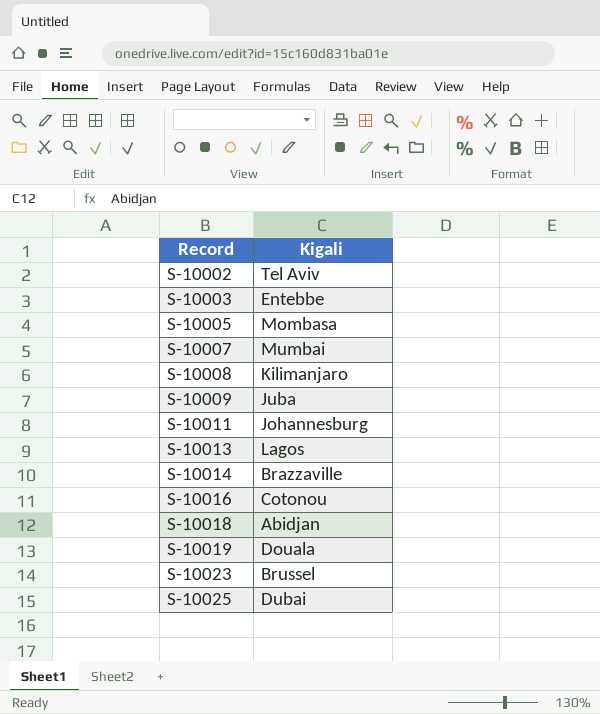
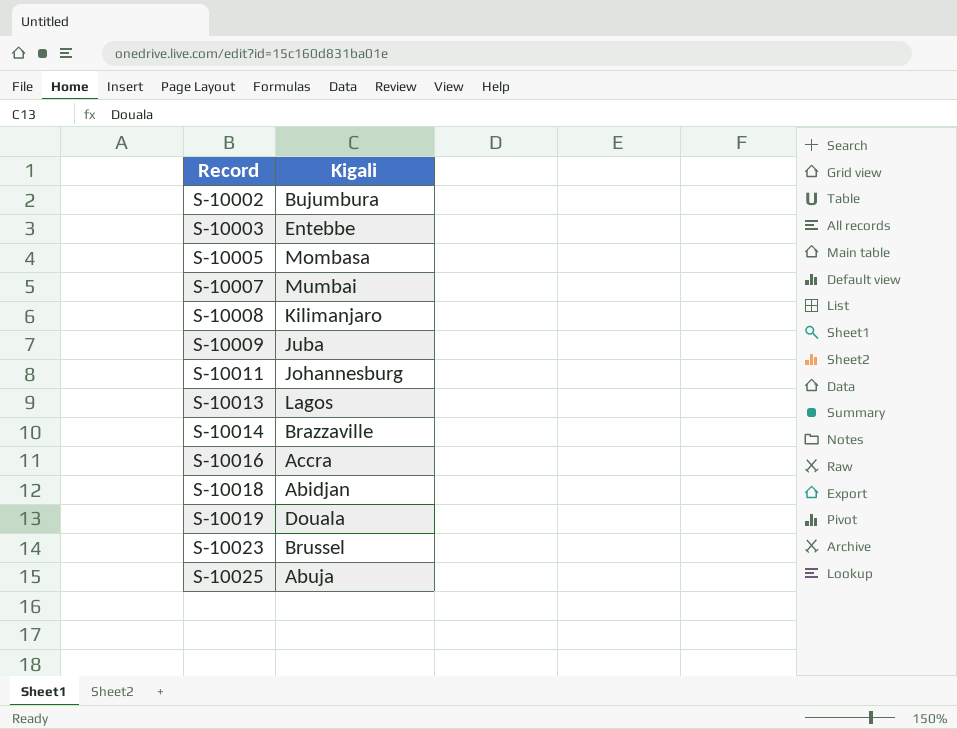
S-10002 | Kigali: Tel Aviv -> Bujumbura
S-10016 | Kigali: Cotonou -> Accra
S-10025 | Kigali: Dubai -> Abuja

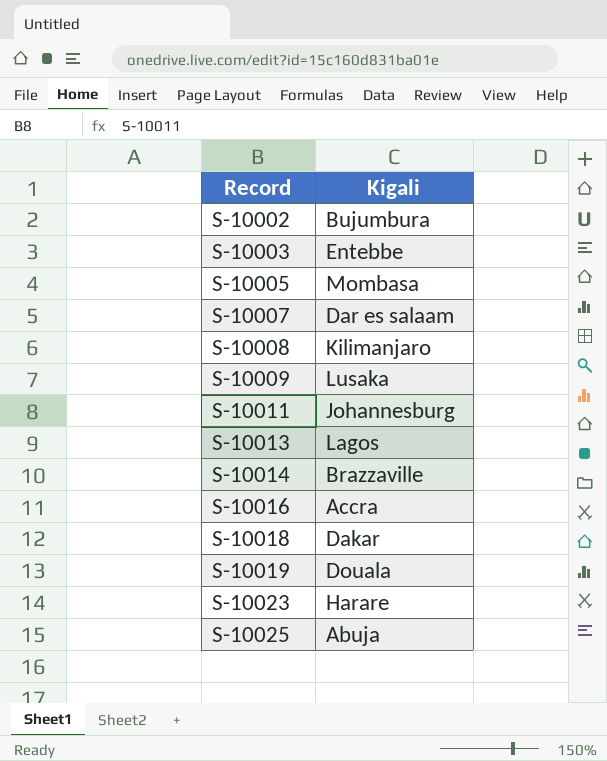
S-10007 | Kigali: Mumbai -> Dar es salaam
S-10009 | Kigali: Juba -> Lusaka
S-10018 | Kigali: Abidjan -> Dakar
S-10023 | Kigali: Brussel -> Harare

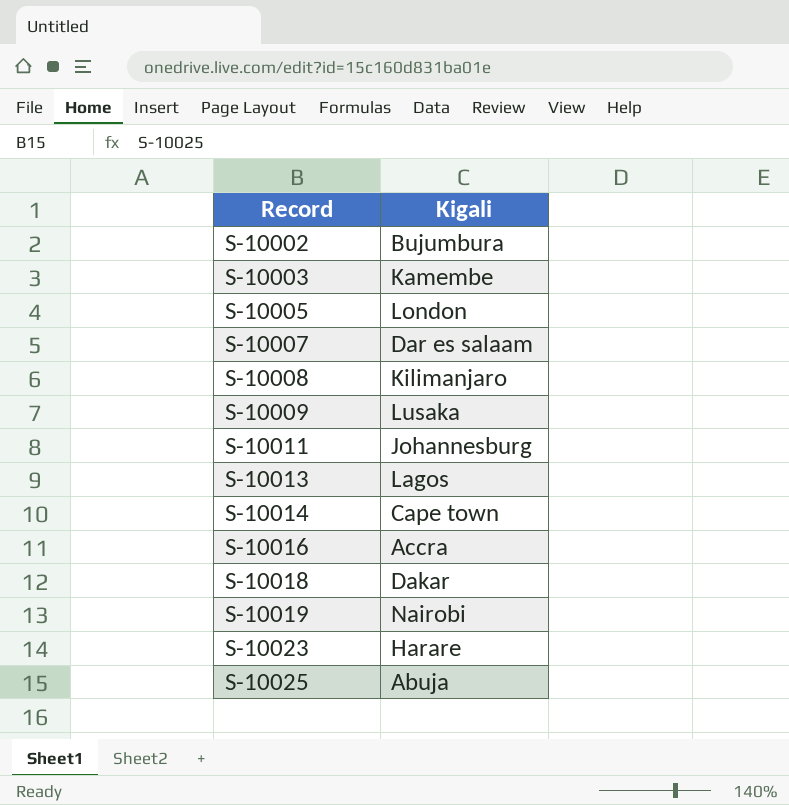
S-10003 | Kigali: Entebbe -> Kamembe
S-10005 | Kigali: Mombasa -> London
S-10014 | Kigali: Brazzaville -> Cape town
S-10019 | Kigali: Douala -> Nairobi

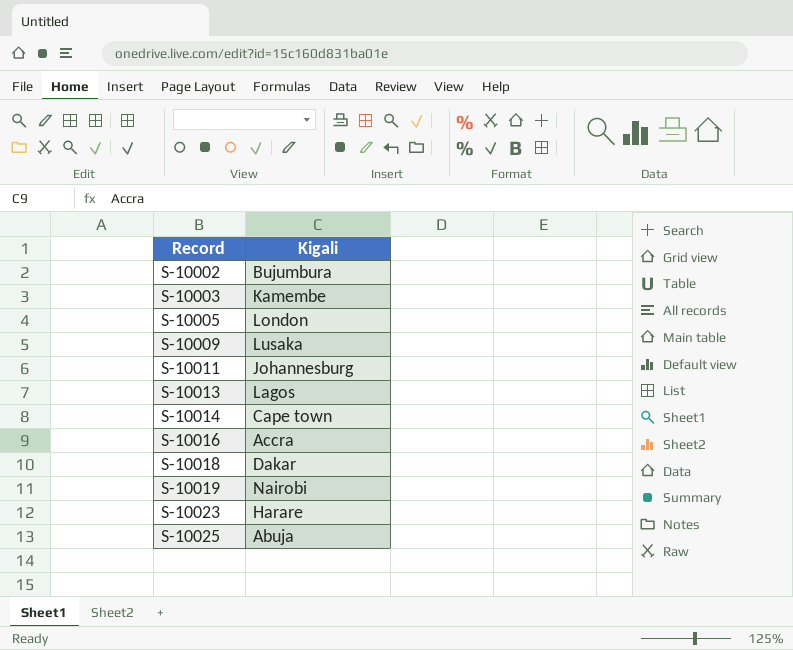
row S-10007: Dar es salaam -> none
row S-10008: Kilimanjaro -> none

